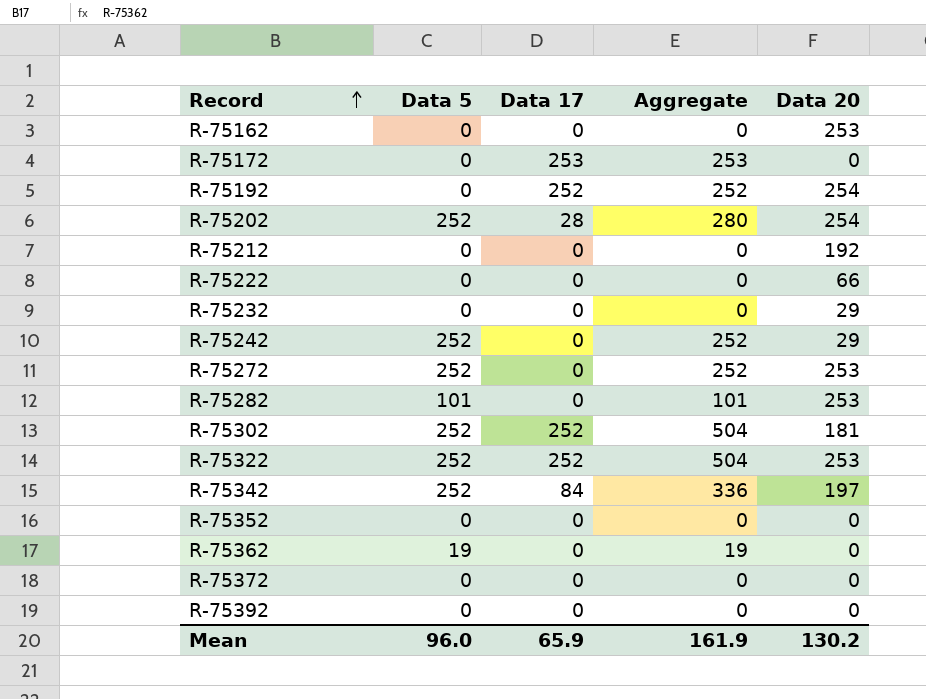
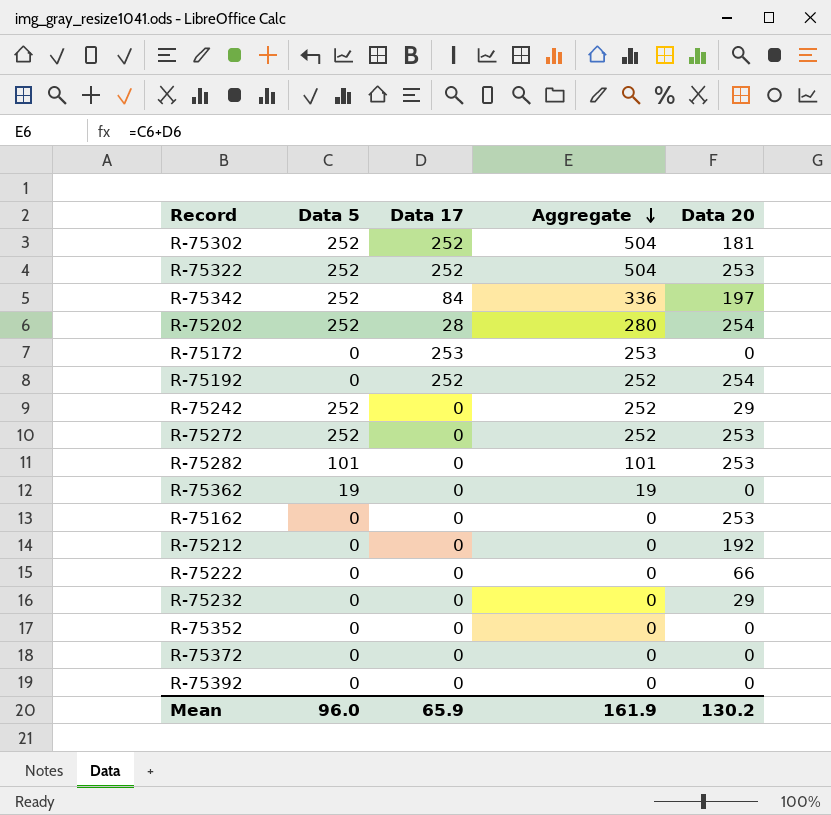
row order: Record ascending -> Aggregate descending

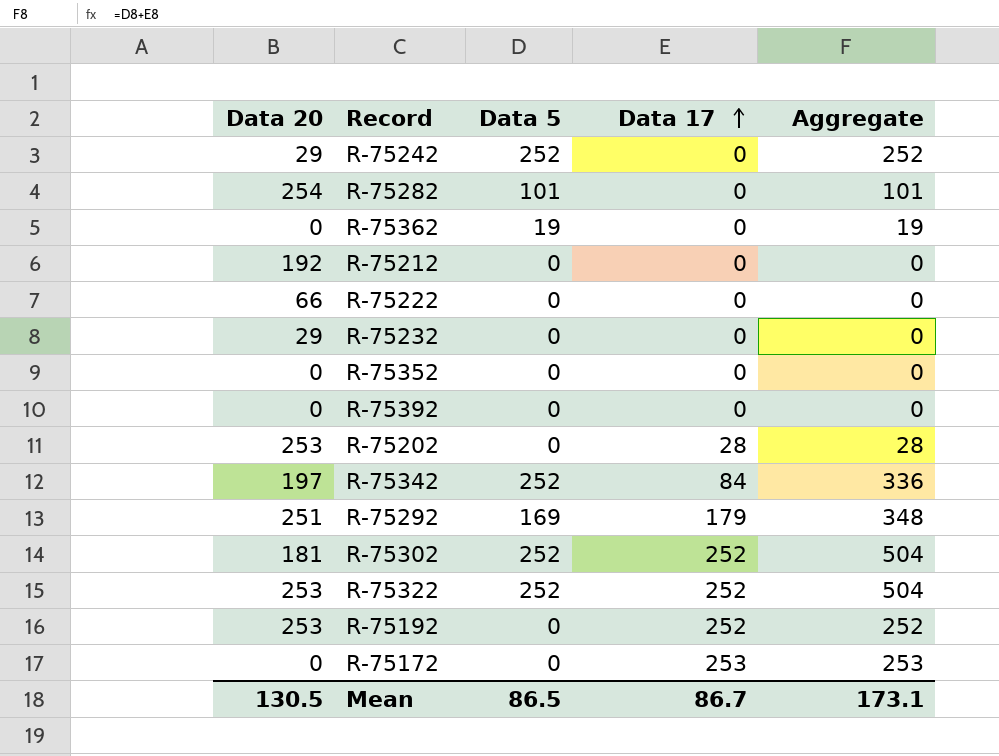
row order: Aggregate descending -> Data 17 ascending
column Data 20 | position: 5 -> 1
row R-75272: 252 | 0 | 252 | 253 -> none
row R-75162: 0 | 0 | 0 | 253 -> none
row R-75372: 0 | 0 | 0 | 0 -> none
R-75282 | Data 20: 253 -> 254
R-75202 | Data 20: 254 -> 253
R-75202 | Data 5: 252 -> 0
R-75202 | Aggregate: 280 -> 28
row R-75292: none -> 251 | 169 | 179 | 348
R-75192 | Data 20: 254 -> 253
Mean | Data 20: 130.2 -> 130.5
Mean | Data 5: 96.0 -> 86.5
Mean | Data 17: 65.9 -> 86.7
Mean | Aggregate: 161.9 -> 173.1

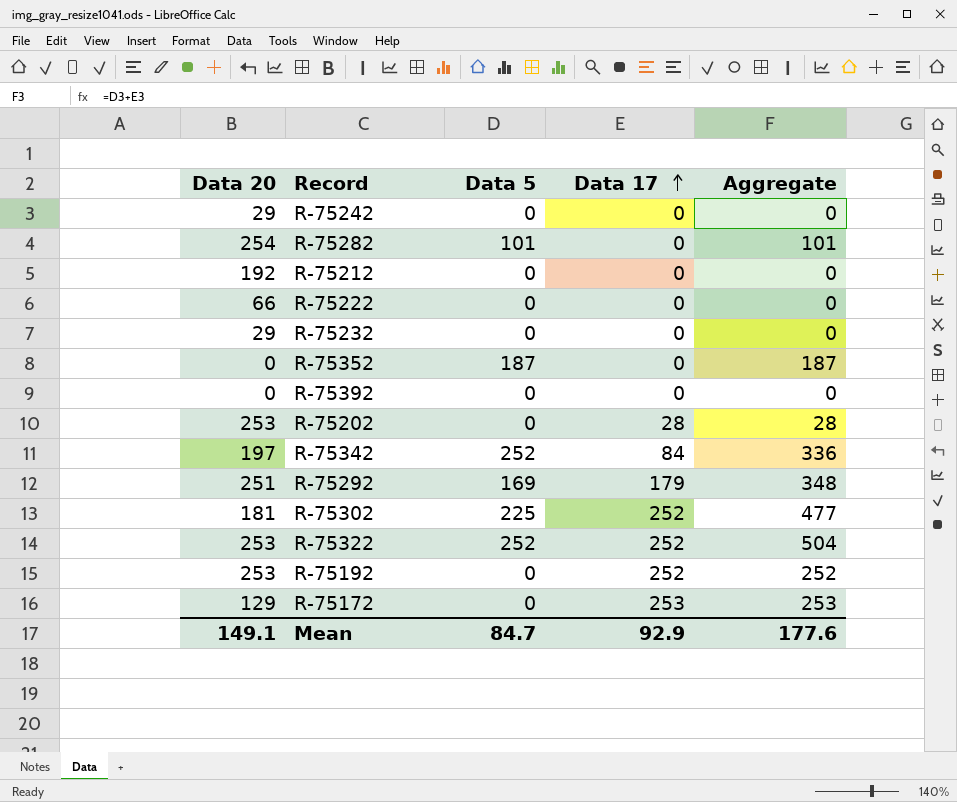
row R-75362: 0 | 19 | 0 | 19 -> none
R-75242 | Data 5: 252 -> 0
R-75242 | Aggregate: 252 -> 0
R-75352 | Data 5: 0 -> 187
R-75352 | Aggregate: 0 -> 187
R-75302 | Data 5: 252 -> 225
R-75302 | Aggregate: 504 -> 477
R-75172 | Data 20: 0 -> 129
Mean | Data 20: 130.5 -> 149.1
Mean | Data 5: 86.5 -> 84.7
Mean | Data 17: 86.7 -> 92.9
Mean | Aggregate: 173.1 -> 177.6

